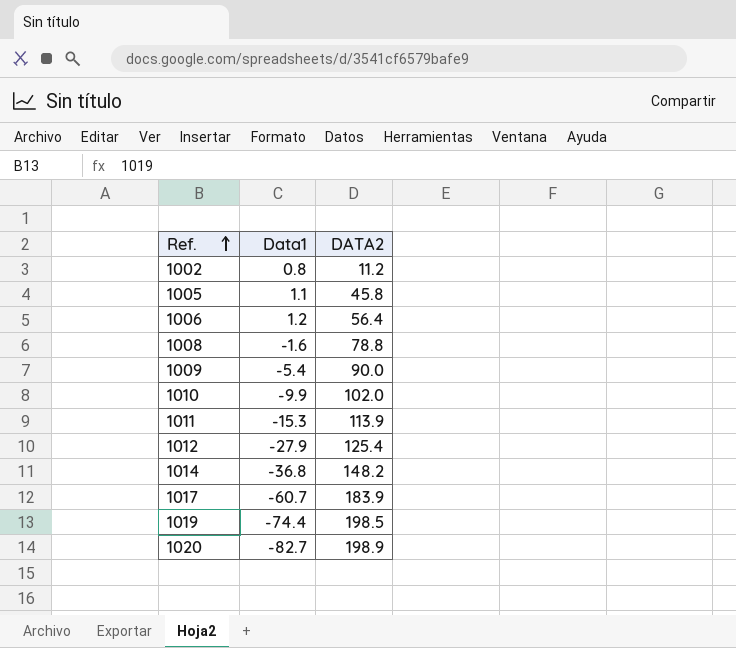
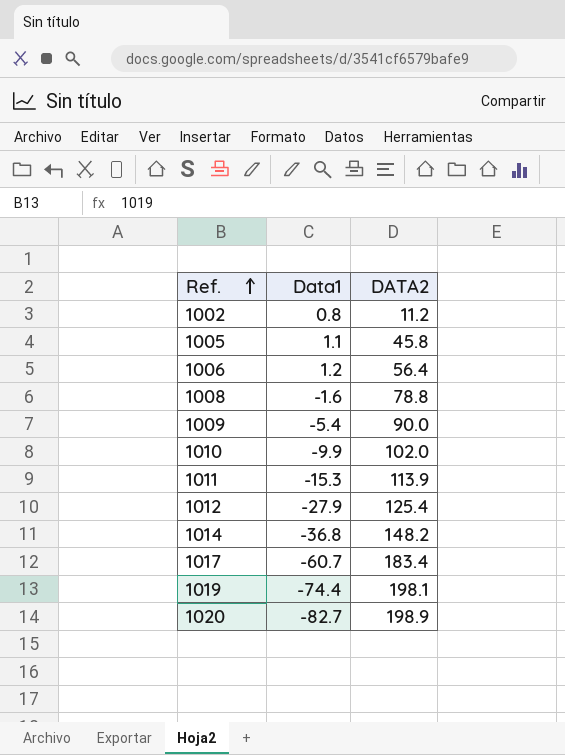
1017 | DATA2: 183.9 -> 183.4
1019 | DATA2: 198.5 -> 198.1

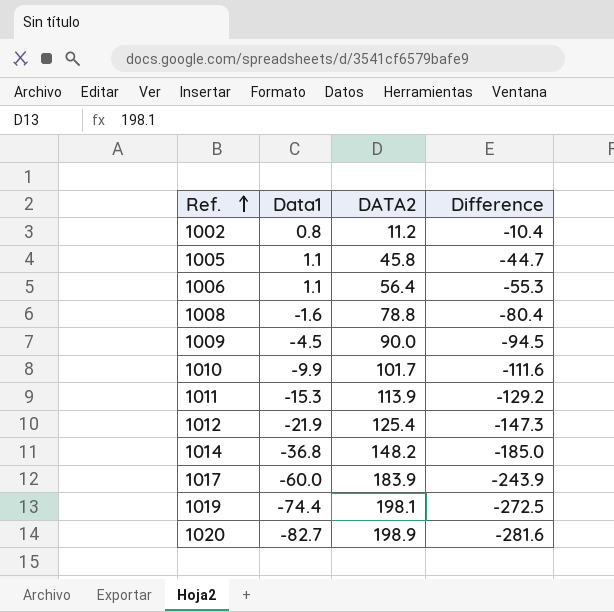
column Difference | formula: none -> [Data1] - [DATA2]
1006 | Data1: 1.2 -> 1.1
1009 | Data1: -5.4 -> -4.5
1010 | DATA2: 102.0 -> 101.7
1012 | Data1: -27.9 -> -21.9
1017 | Data1: -60.7 -> -60.0
1017 | DATA2: 183.4 -> 183.9

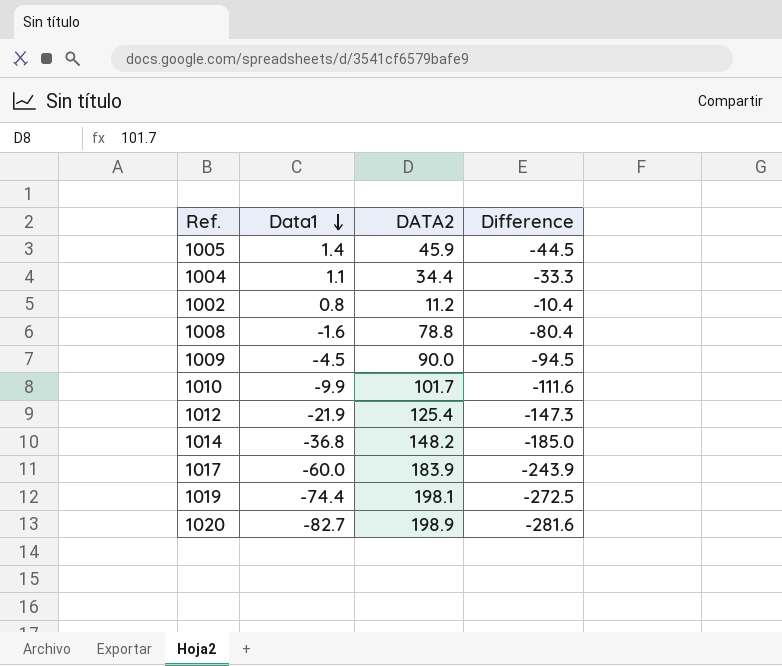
row order: Ref. ascending -> Data1 descending
row 1006: 1.1 | 56.4 | -55.3 -> none
row 1011: -15.3 | 113.9 | -129.2 -> none
1005 | Data1: 1.1 -> 1.4
1005 | DATA2: 45.8 -> 45.9
1005 | Difference: -44.7 -> -44.5
row 1004: none -> 1.1 | 34.4 | -33.3

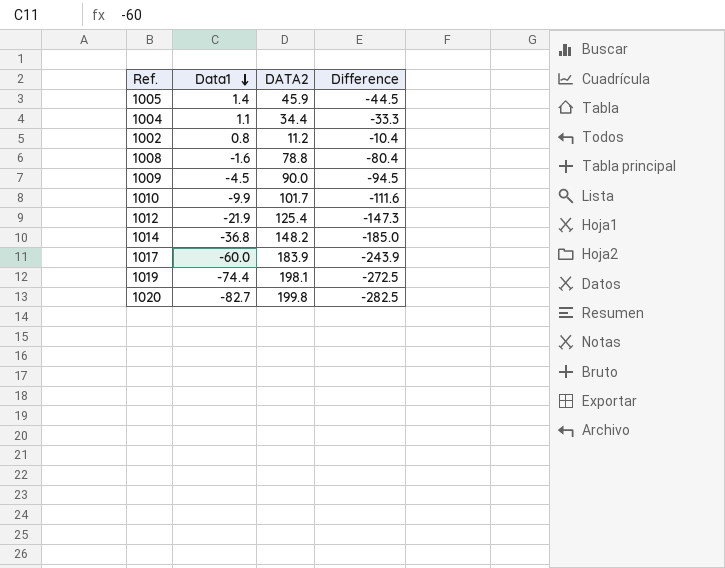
1020 | DATA2: 198.9 -> 199.8
1020 | Difference: -281.6 -> -282.5

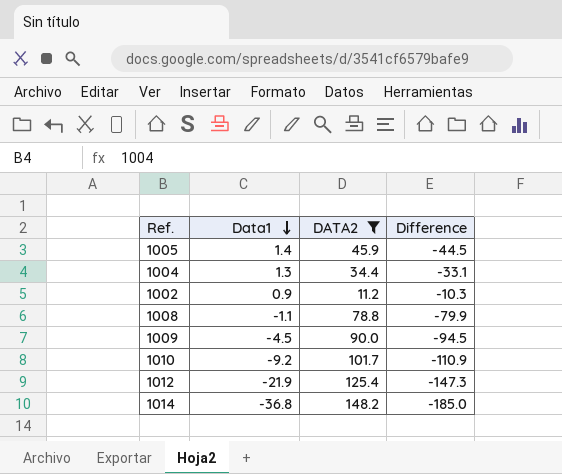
filter: none -> DATA2 <= 148.2
1004 | Data1: 1.1 -> 1.3
1004 | Difference: -33.3 -> -33.1
1002 | Data1: 0.8 -> 0.9
1002 | Difference: -10.4 -> -10.3
1008 | Data1: -1.6 -> -1.1
1008 | Difference: -80.4 -> -79.9
1010 | Data1: -9.9 -> -9.2
1010 | Difference: -111.6 -> -110.9

